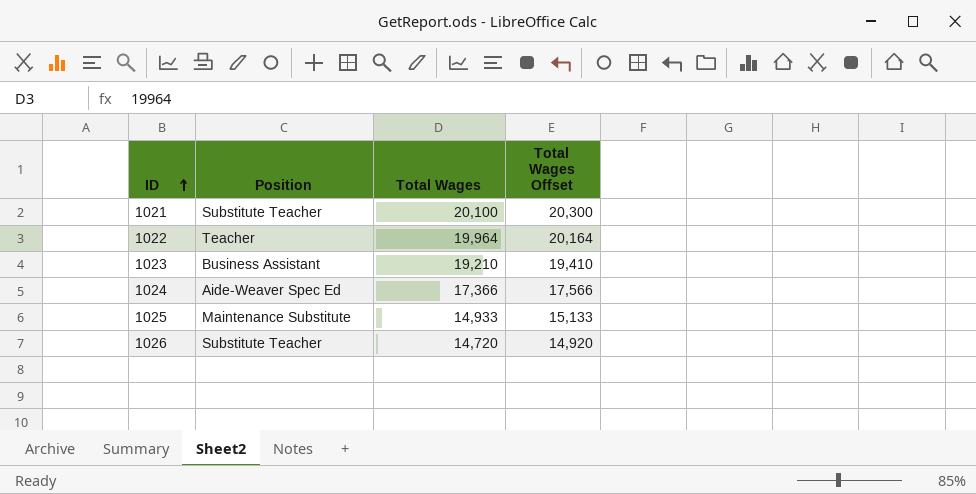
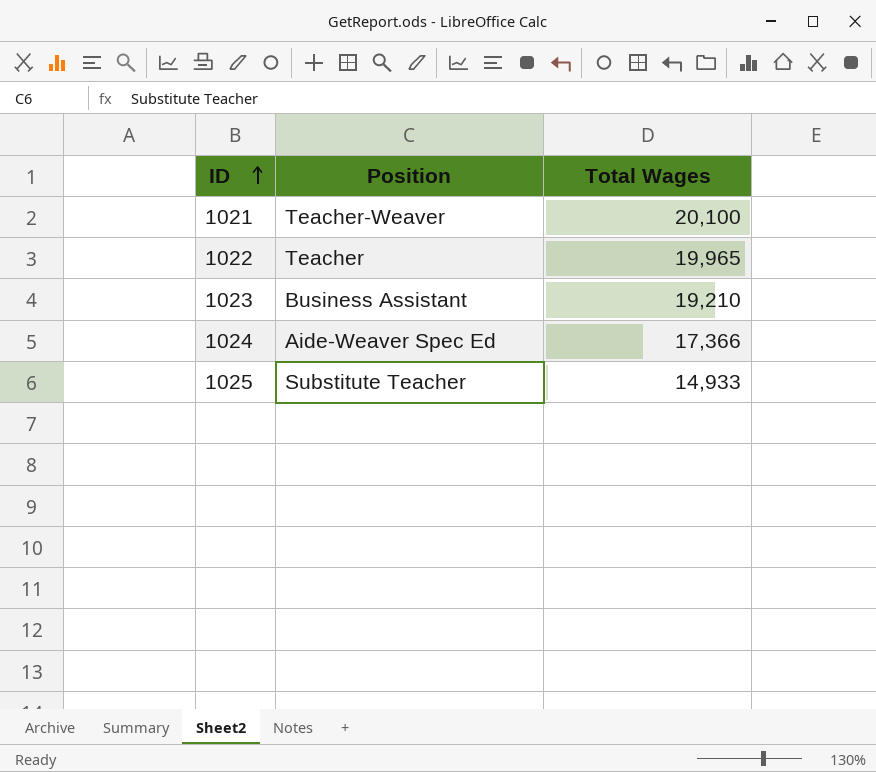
column Total Wages Offset | formula: [Total Wages] + 200 -> none
row 1026: Substitute Teacher | 14,720 | 14,920 -> none
1021 | Position: Substitute Teacher -> Teacher-Weaver
1022 | Total Wages: 19,964 -> 19,965
1025 | Position: Maintenance Substitute -> Substitute Teacher

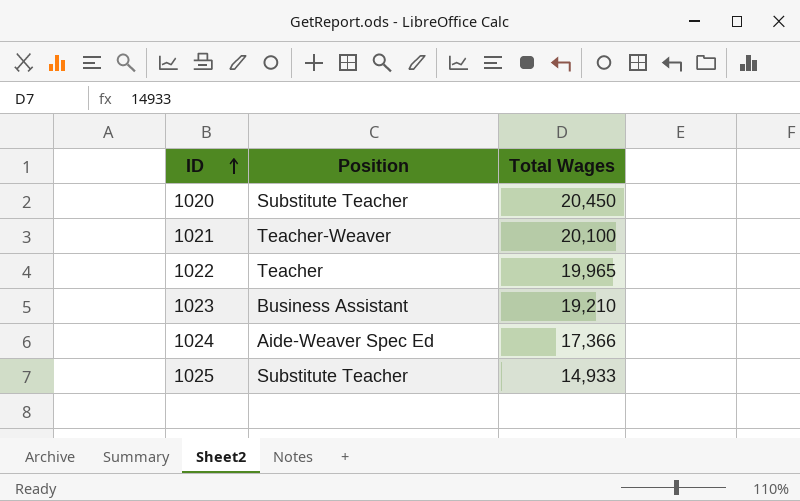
row 1020: none -> Substitute Teacher | 20,450

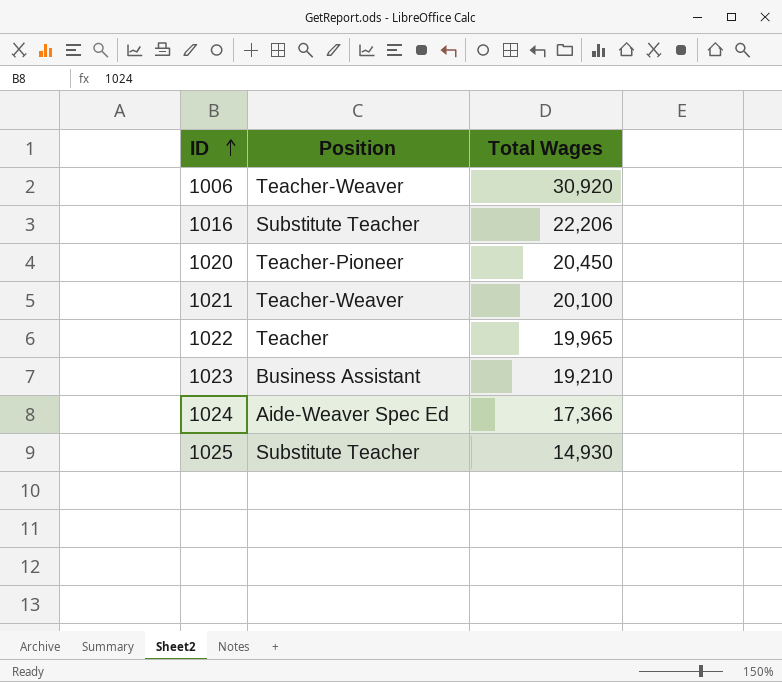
row 1006: none -> Teacher-Weaver | 30,920
row 1016: none -> Substitute Teacher | 22,206
1020 | Position: Substitute Teacher -> Teacher-Pioneer
1025 | Total Wages: 14,933 -> 14,930

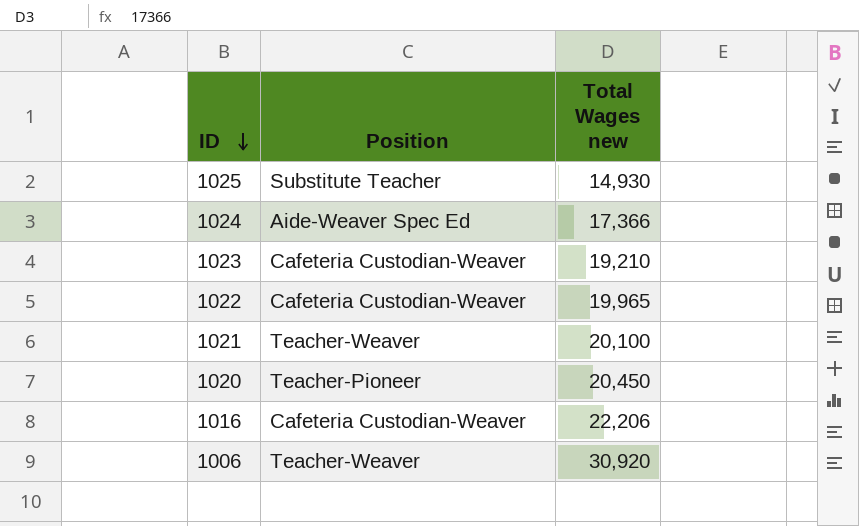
row order: ID ascending -> ID descending
column name: Total Wages -> Total Wages new
1023 | Position: Business Assistant -> Cafeteria Custodian-Weaver
1022 | Position: Teacher -> Cafeteria Custodian-Weaver
1016 | Position: Substitute Teacher -> Cafeteria Custodian-Weaver

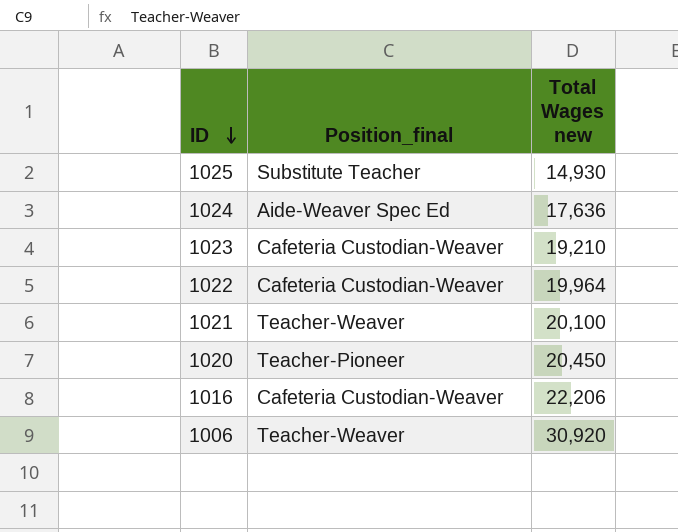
column name: Position -> Position_final
1024 | Total Wages new: 17,366 -> 17,636
1022 | Total Wages new: 19,965 -> 19,964

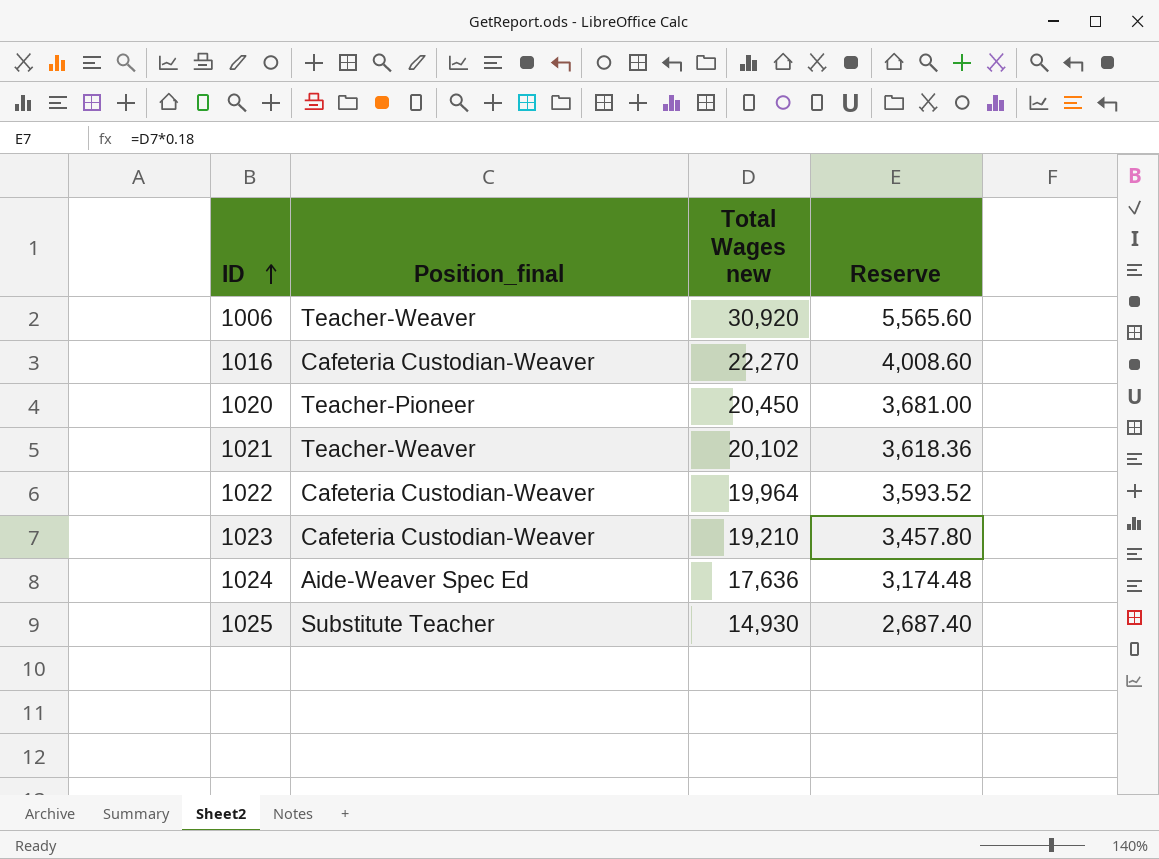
row order: ID descending -> ID ascending
column Reserve | formula: none -> [Total Wages new] * 0.18
1016 | Total Wages new: 22,206 -> 22,270
1021 | Total Wages new: 20,100 -> 20,102

